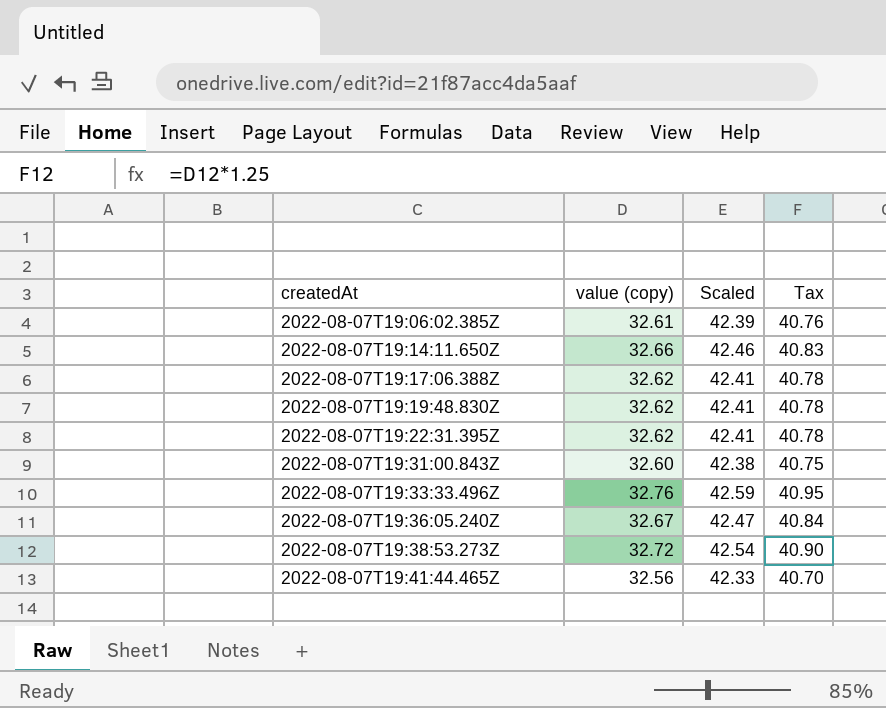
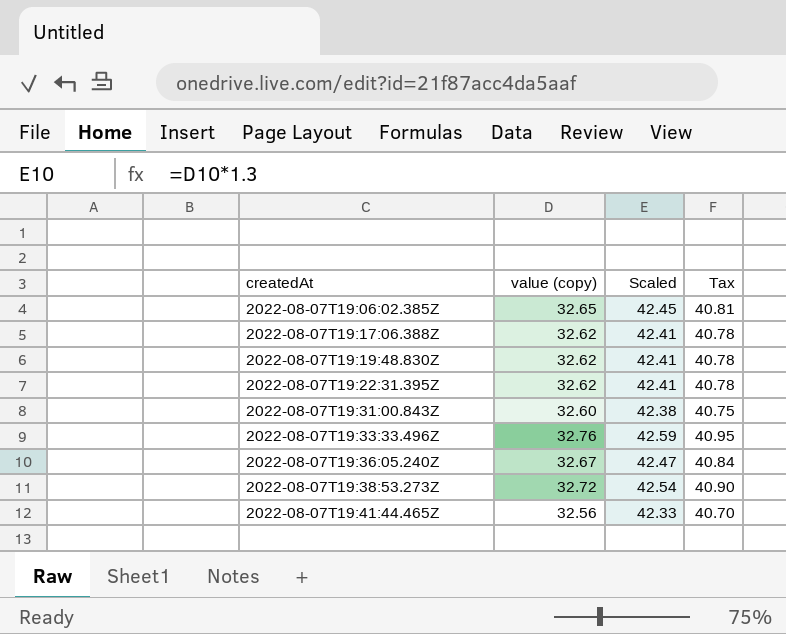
row 2022-08-07T19:14:11.650Z: 32.66 | 42.46 | 40.83 -> none
2022-08-07T19:06:02.385Z | value (copy): 32.61 -> 32.65
2022-08-07T19:06:02.385Z | Scaled: 42.39 -> 42.45
2022-08-07T19:06:02.385Z | Tax: 40.76 -> 40.81

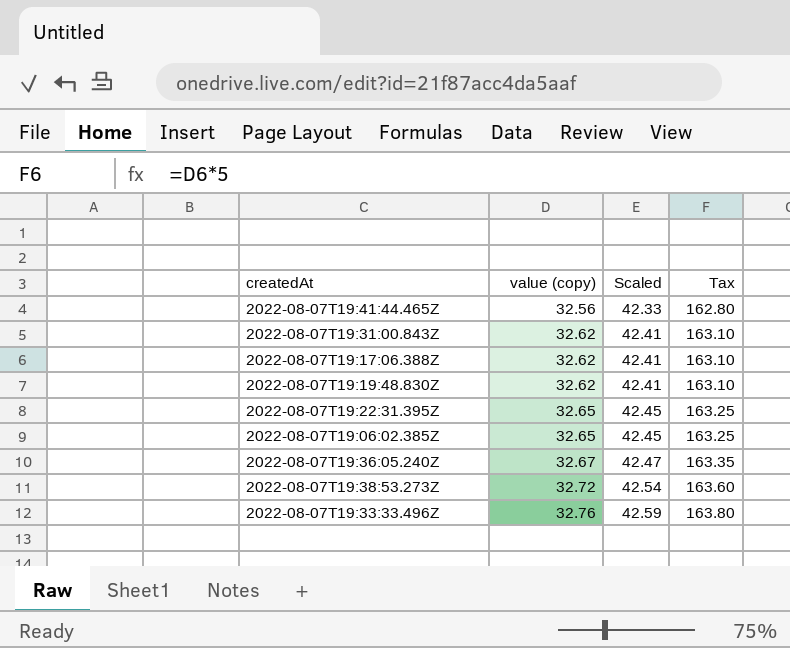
row order: createdAt ascending -> value (copy) ascending
column Tax | formula: [value (copy)] * 1.25 -> [value (copy)] * 5
2022-08-07T19:31:00.843Z | value (copy): 32.60 -> 32.62
2022-08-07T19:31:00.843Z | Scaled: 42.38 -> 42.41
2022-08-07T19:22:31.395Z | value (copy): 32.62 -> 32.65
2022-08-07T19:22:31.395Z | Scaled: 42.41 -> 42.45

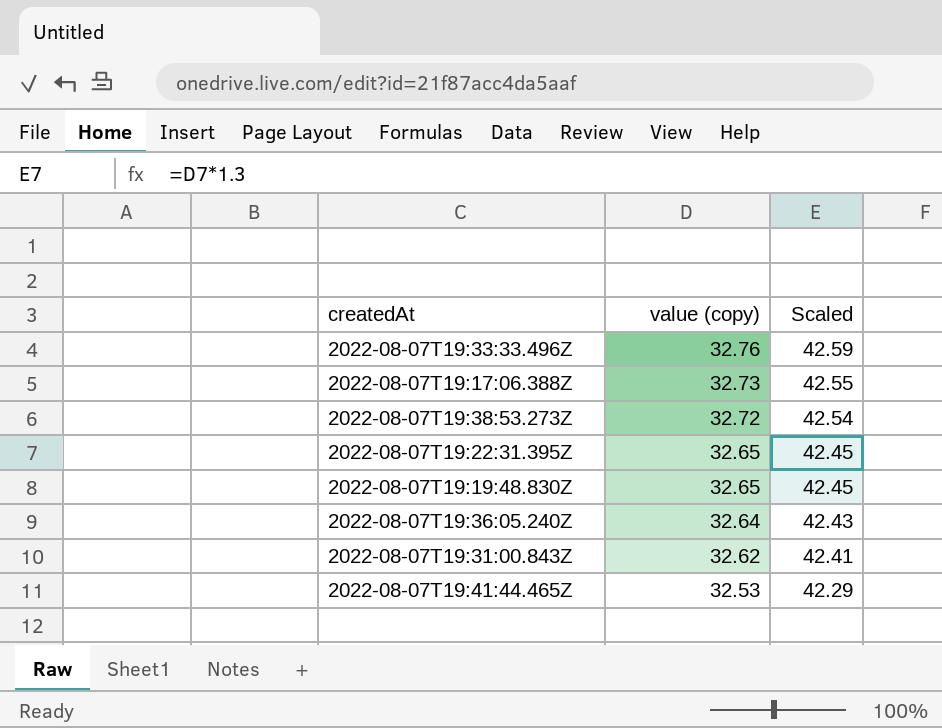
row order: value (copy) ascending -> value (copy) descending
column Tax | formula: [value (copy)] * 5 -> none
row 2022-08-07T19:06:02.385Z: 32.65 | 42.45 | 163.25 -> none
2022-08-07T19:17:06.388Z | value (copy): 32.62 -> 32.73
2022-08-07T19:17:06.388Z | Scaled: 42.41 -> 42.55
2022-08-07T19:19:48.830Z | value (copy): 32.62 -> 32.65
2022-08-07T19:19:48.830Z | Scaled: 42.41 -> 42.45
2022-08-07T19:36:05.240Z | value (copy): 32.67 -> 32.64
2022-08-07T19:36:05.240Z | Scaled: 42.47 -> 42.43
2022-08-07T19:41:44.465Z | value (copy): 32.56 -> 32.53
2022-08-07T19:41:44.465Z | Scaled: 42.33 -> 42.29

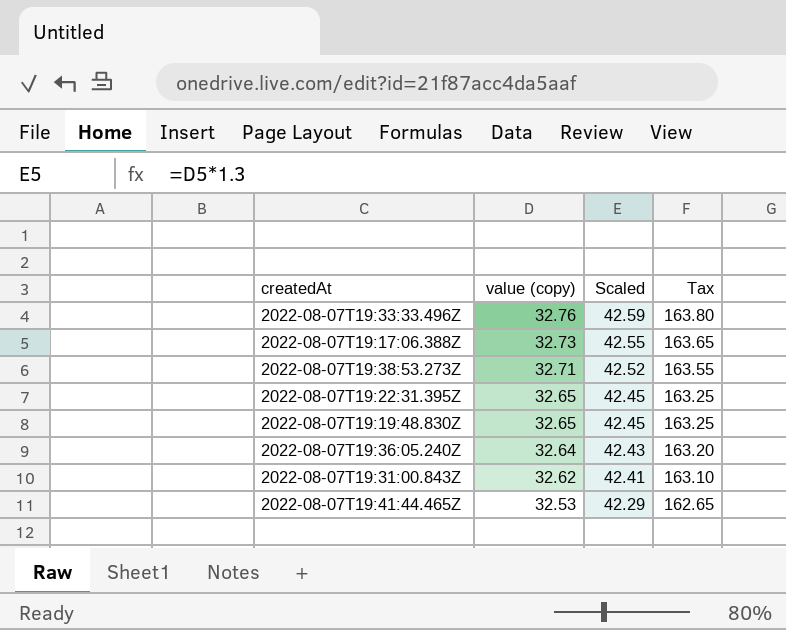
column Tax | formula: none -> [value (copy)] * 5
2022-08-07T19:38:53.273Z | value (copy): 32.72 -> 32.71
2022-08-07T19:38:53.273Z | Scaled: 42.54 -> 42.52

